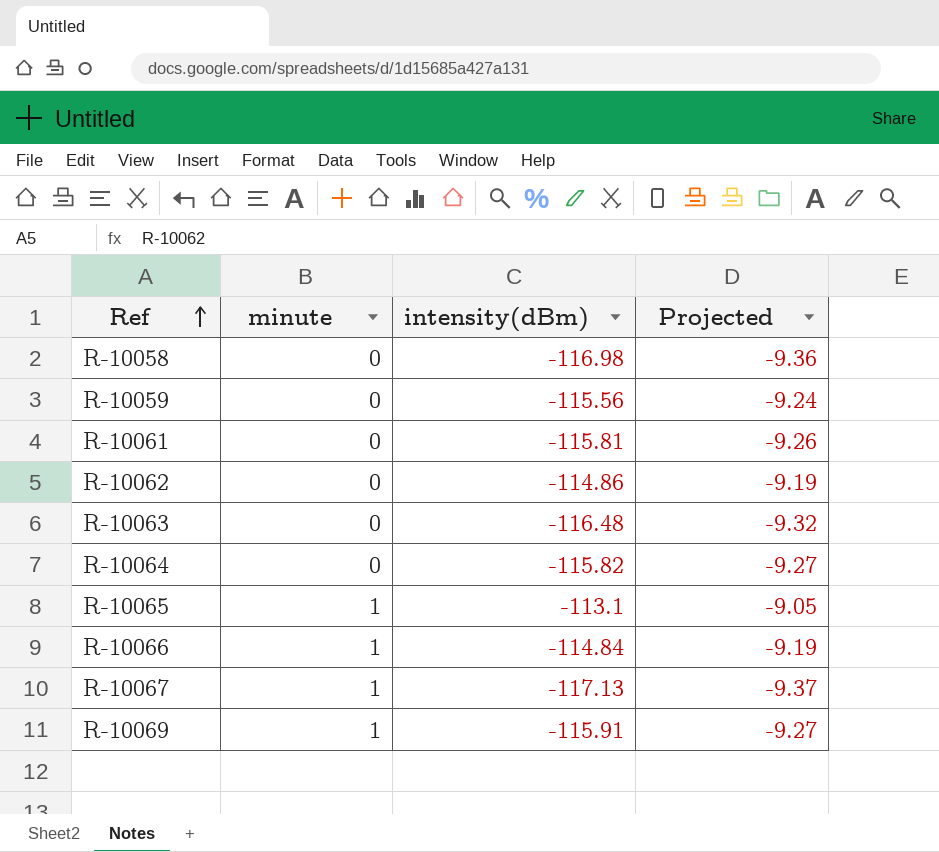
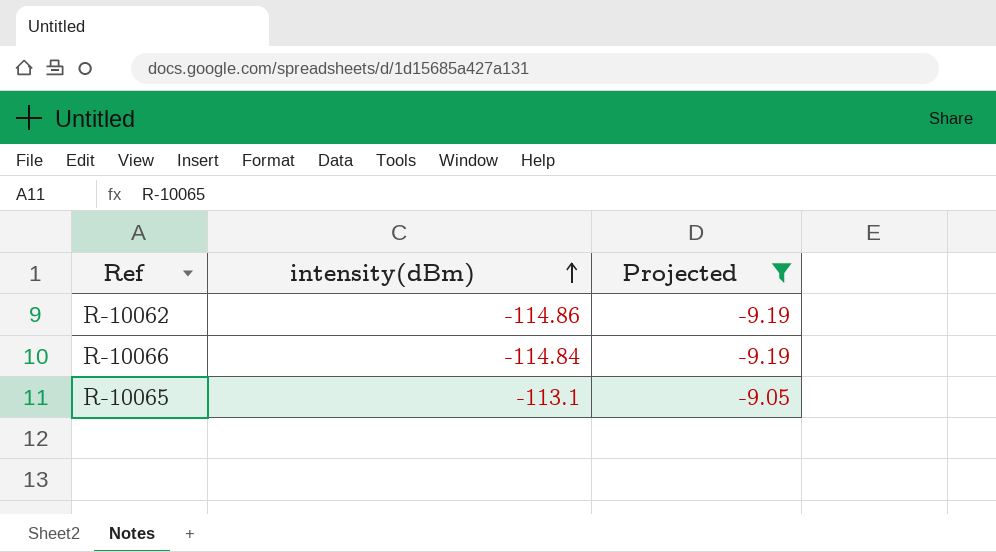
filter: none -> Projected >= -9.19
row order: Ref ascending -> intensity(dBm) ascending
column minute | position: 2 -> none

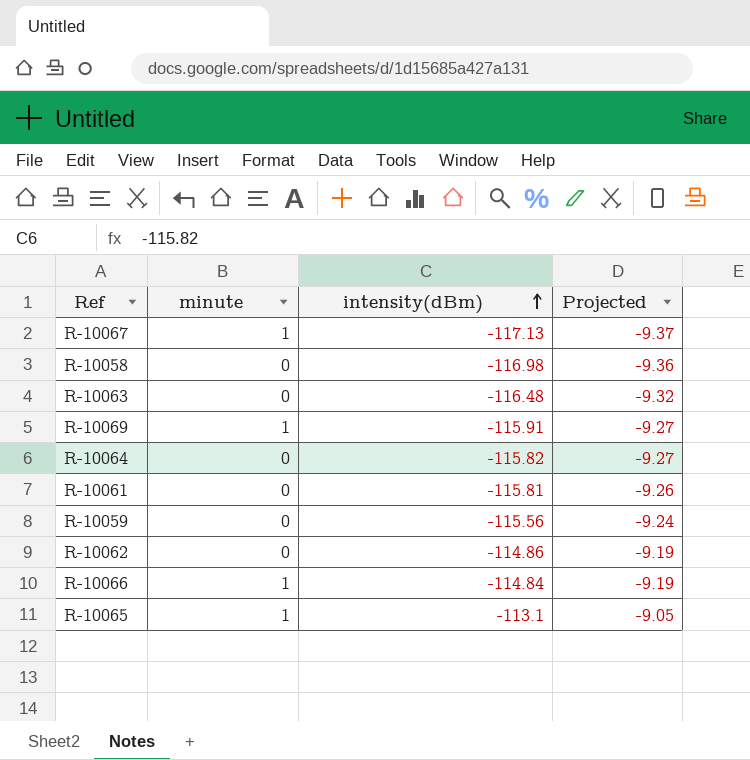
filter: Projected >= -9.19 -> none
column minute | position: none -> 2

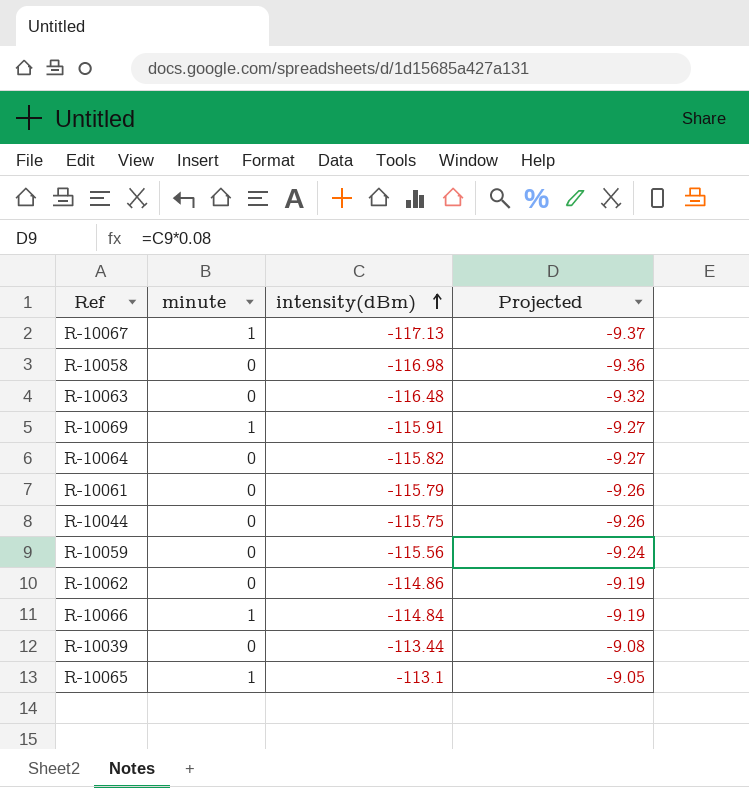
R-10061 | intensity(dBm): -115.81 -> -115.79
row R-10044: none -> 0 | -115.75 | -9.26
row R-10039: none -> 0 | -113.44 | -9.08

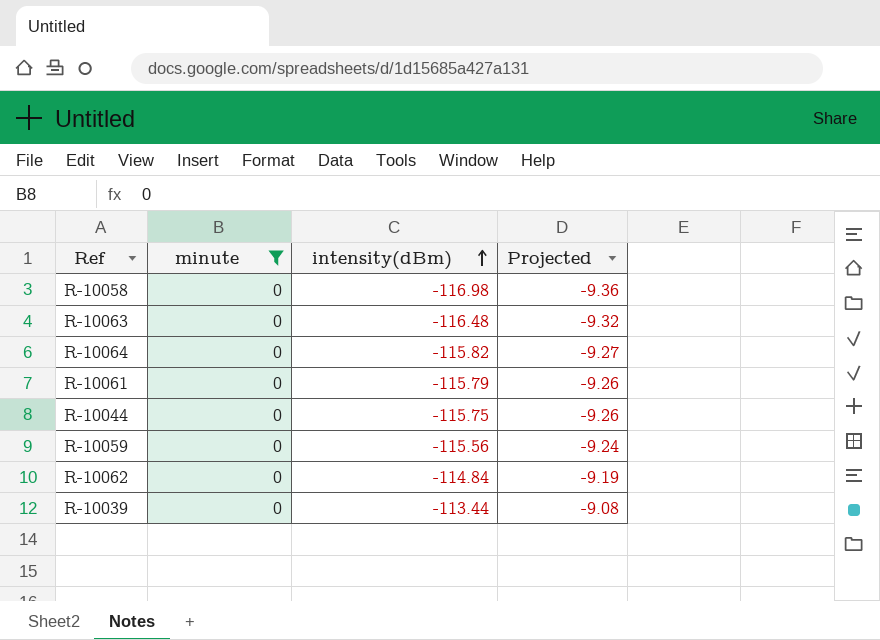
filter: none -> minute = 0
R-10062 | intensity(dBm): -114.86 -> -114.84

